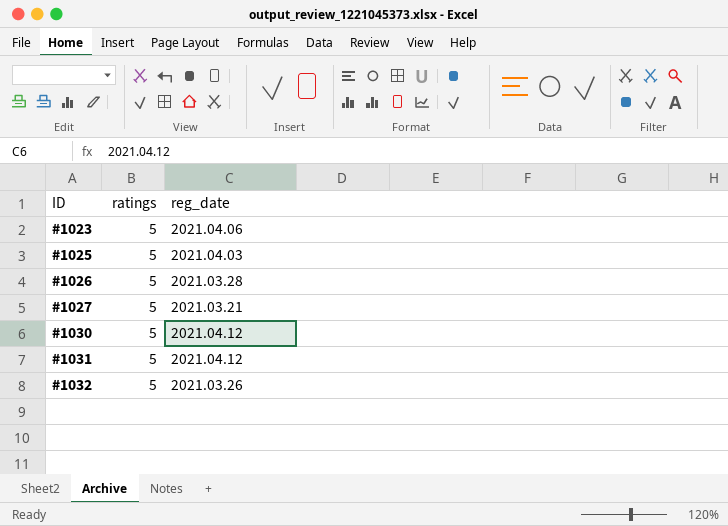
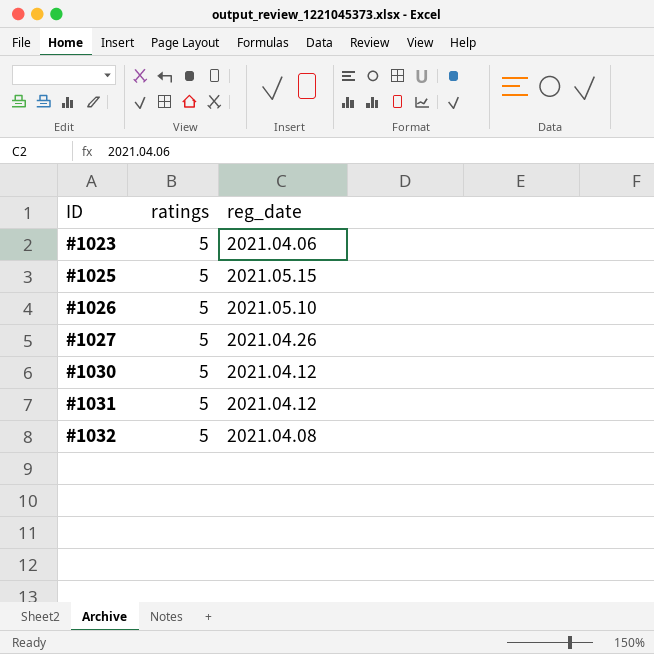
#1025 | reg_date: 2021.04.03 -> 2021.05.15
#1026 | reg_date: 2021.03.28 -> 2021.05.10
#1027 | reg_date: 2021.03.21 -> 2021.04.26
#1032 | reg_date: 2021.03.26 -> 2021.04.08

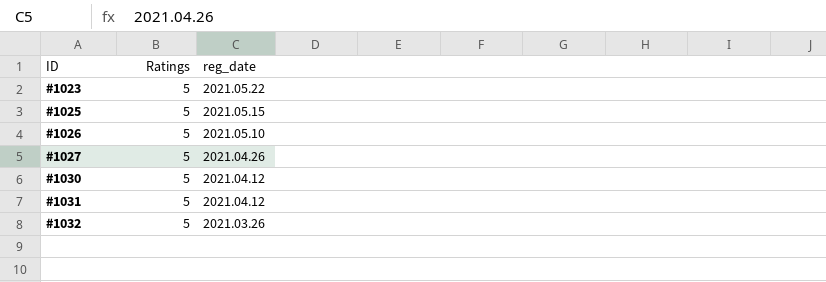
column name: ratings -> Ratings
#1023 | reg_date: 2021.04.06 -> 2021.05.22
#1032 | reg_date: 2021.04.08 -> 2021.03.26

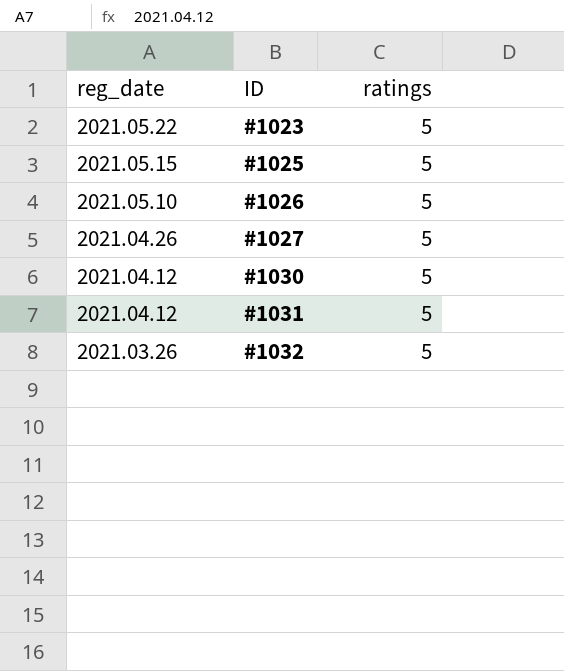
column reg_date | position: 3 -> 1
column name: Ratings -> ratings

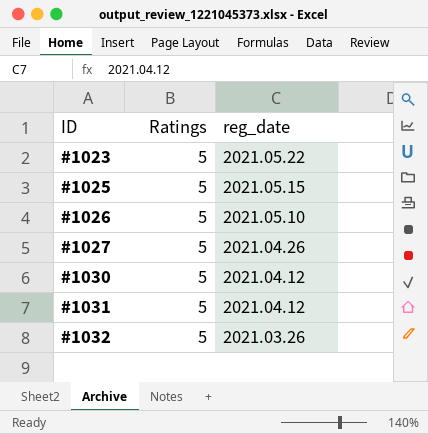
column name: ratings -> Ratings
column reg_date | position: 1 -> 3

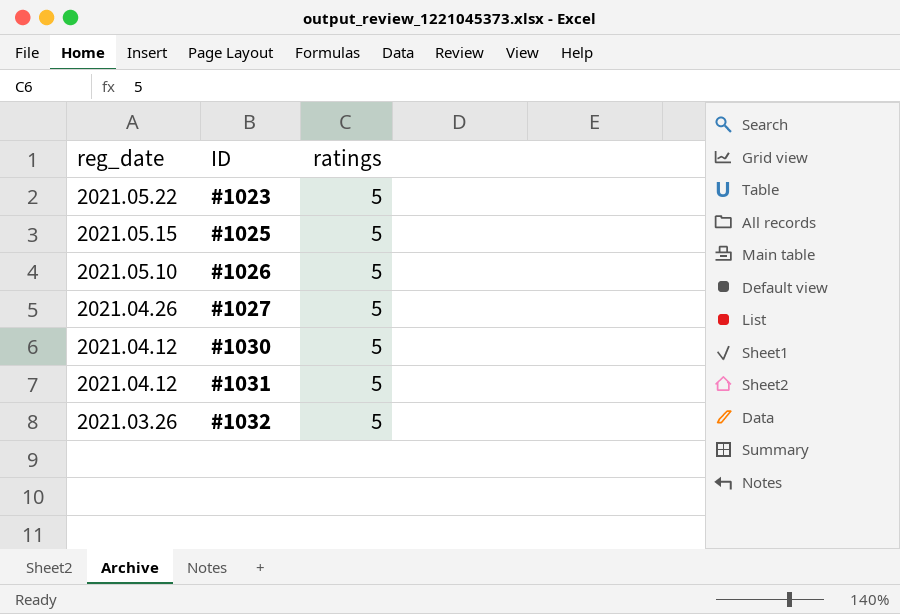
column reg_date | position: 3 -> 1
column name: Ratings -> ratings

